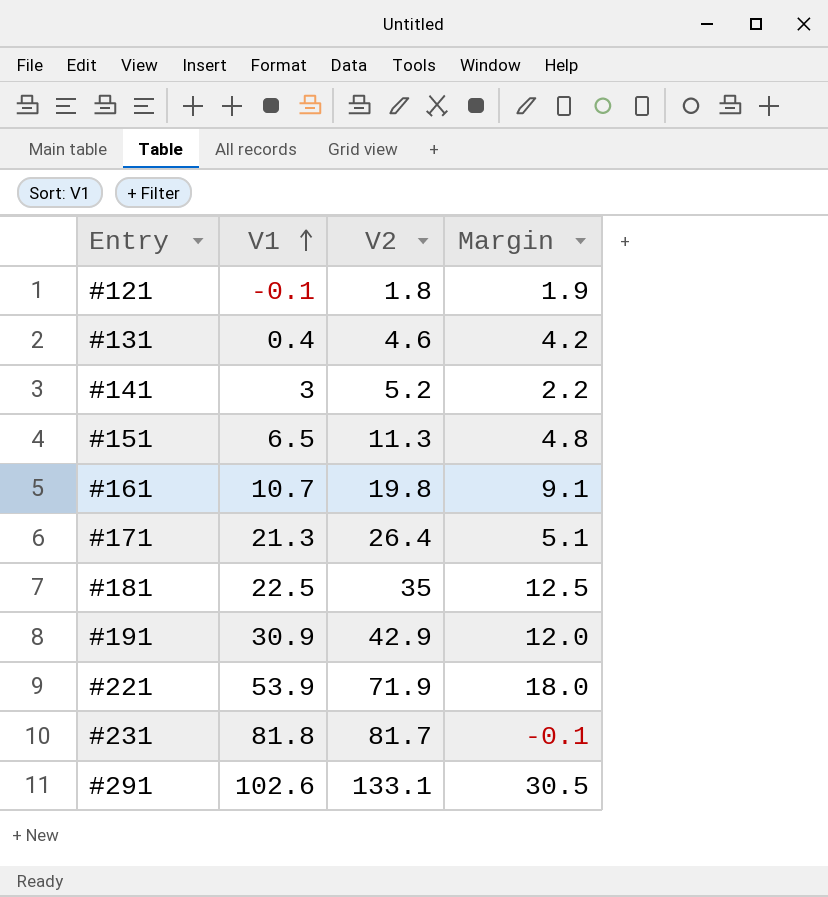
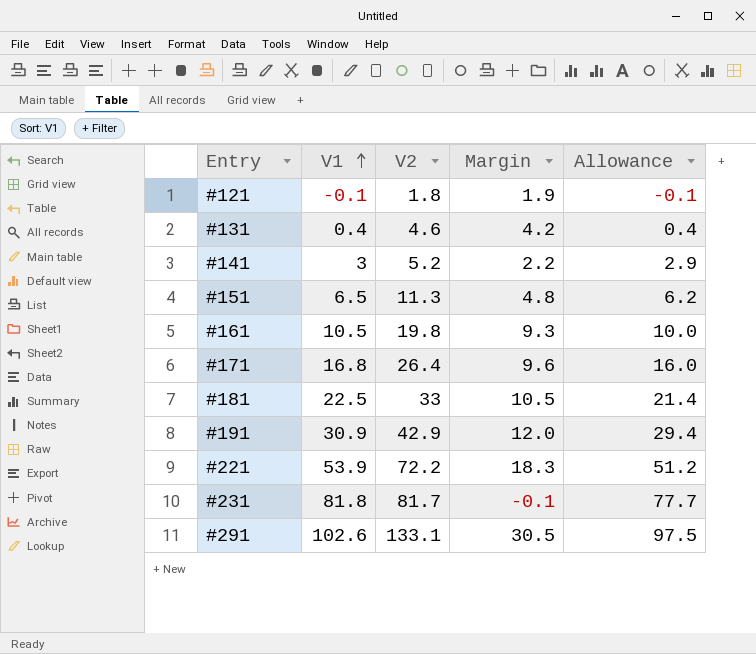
column Allowance | formula: none -> [V1] * 0.95
#161 | V1: 10.7 -> 10.5
#161 | Margin: 9.1 -> 9.3
#171 | V1: 21.3 -> 16.8
#171 | Margin: 5.1 -> 9.6
#181 | V2: 35 -> 33
#181 | Margin: 12.5 -> 10.5
#221 | V2: 71.9 -> 72.2
#221 | Margin: 18.0 -> 18.3

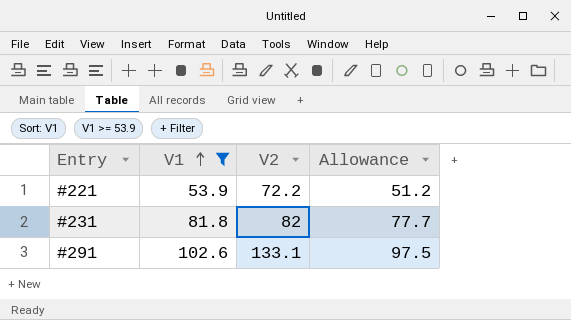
filter: none -> V1 >= 53.9
column Margin | formula: [V2] - [V1] -> none
#231 | V2: 81.7 -> 82

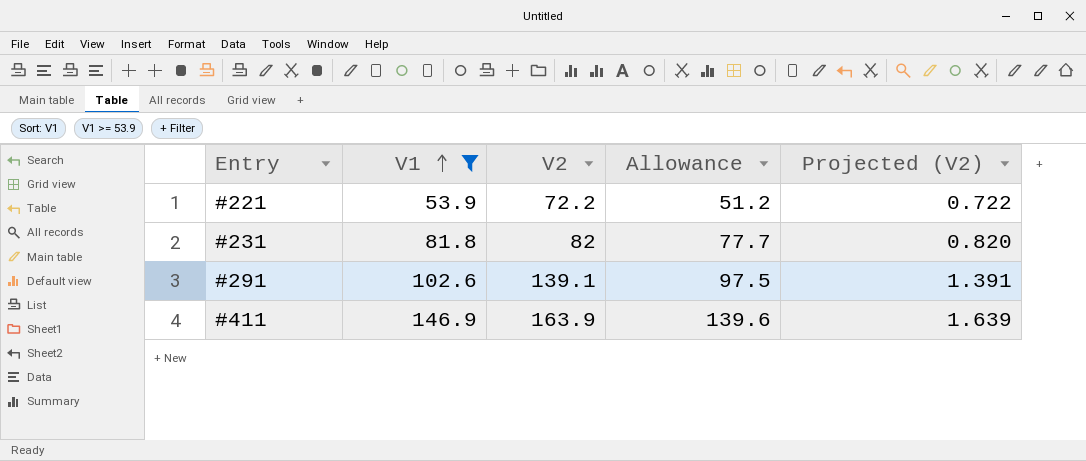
column Projected (V2) | formula: none -> [V2] * 0.01
#291 | V2: 133.1 -> 139.1
row #411: none -> 146.9 | 163.9 | 139.6 | 1.639

